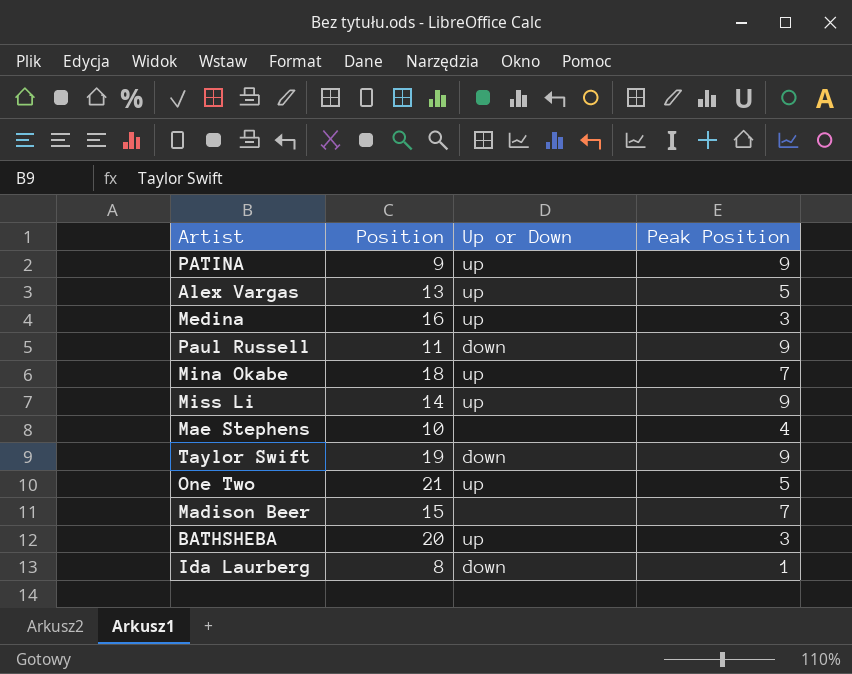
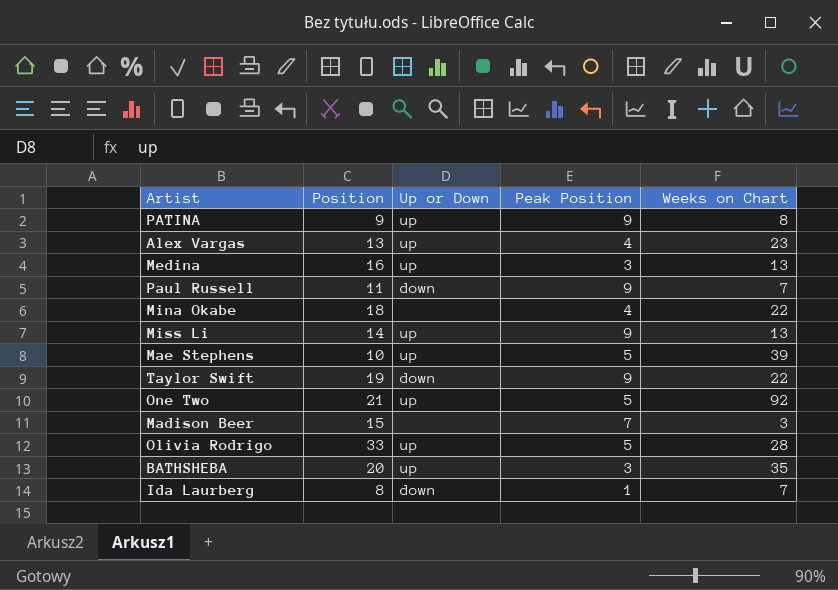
column Weeks on Chart | position: none -> 5
Alex Vargas | Peak Position: 5 -> 4
Mina Okabe | Up or Down: up -> none
Mina Okabe | Peak Position: 7 -> 4
Mae Stephens | Up or Down: none -> up
Mae Stephens | Peak Position: 4 -> 5
row Olivia Rodrigo: none -> 33 | up | 5 | 28

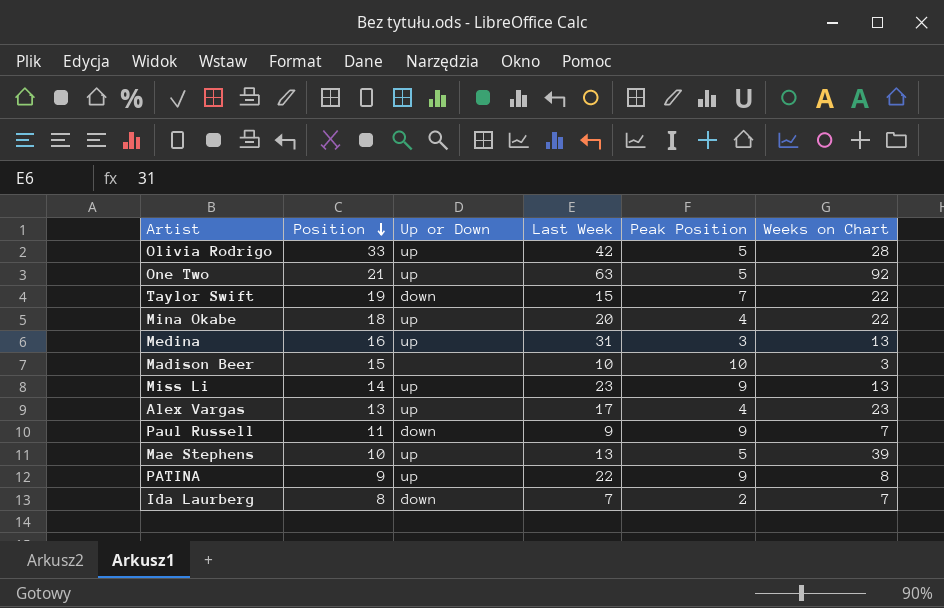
row order: none -> Position descending
column Last Week | position: none -> 4
row BATHSHEBA: 20 | up | 3 | 35 -> none
Taylor Swift | Peak Position: 9 -> 7
Mina Okabe | Up or Down: none -> up
Madison Beer | Peak Position: 7 -> 10
Ida Laurberg | Peak Position: 1 -> 2

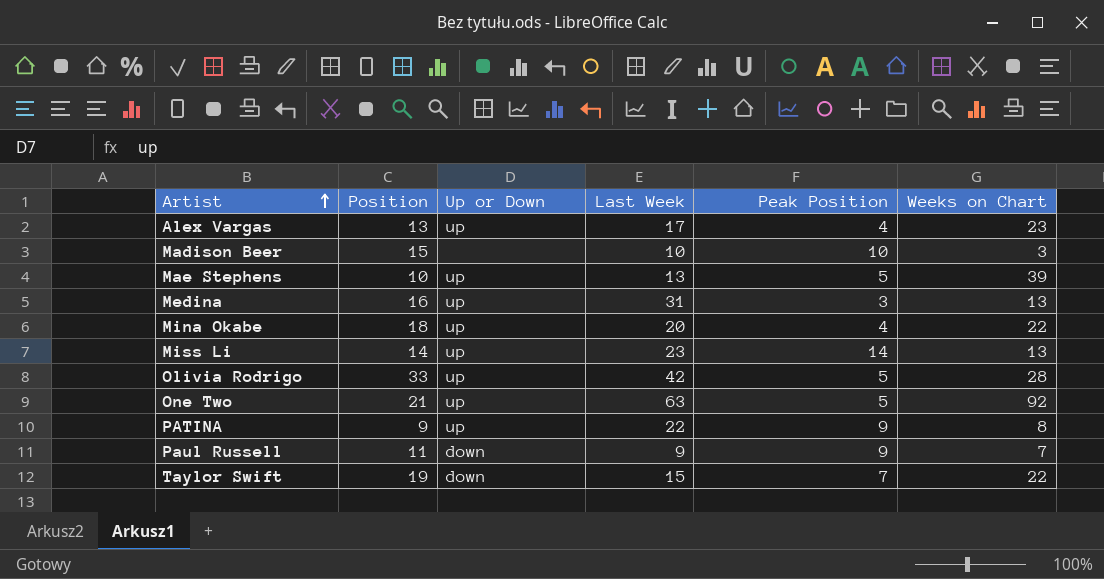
row order: Position descending -> Artist ascending
row Ida Laurberg: 8 | down | 7 | 2 | 7 -> none
Miss Li | Peak Position: 9 -> 14

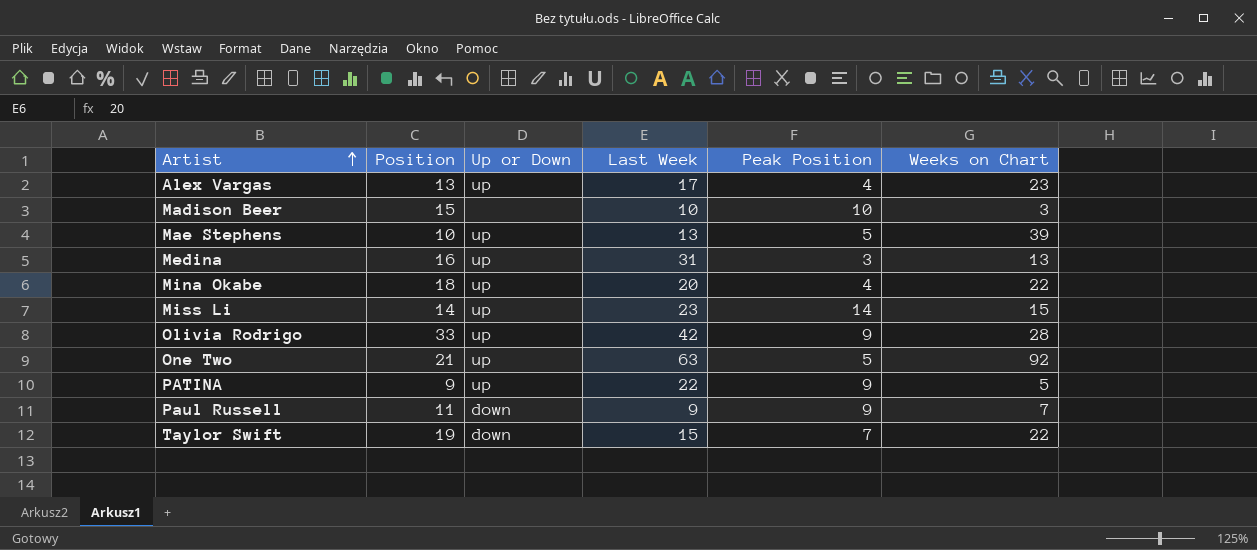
Miss Li | Weeks on Chart: 13 -> 15
Olivia Rodrigo | Peak Position: 5 -> 9
PATINA | Weeks on Chart: 8 -> 5

